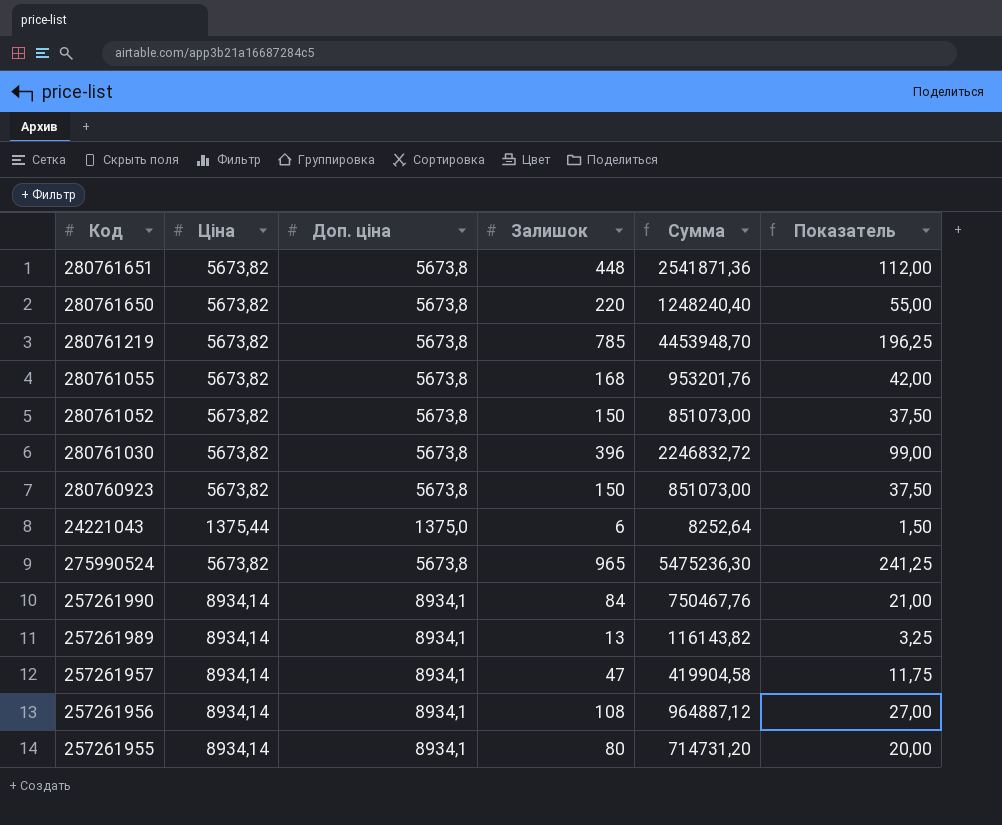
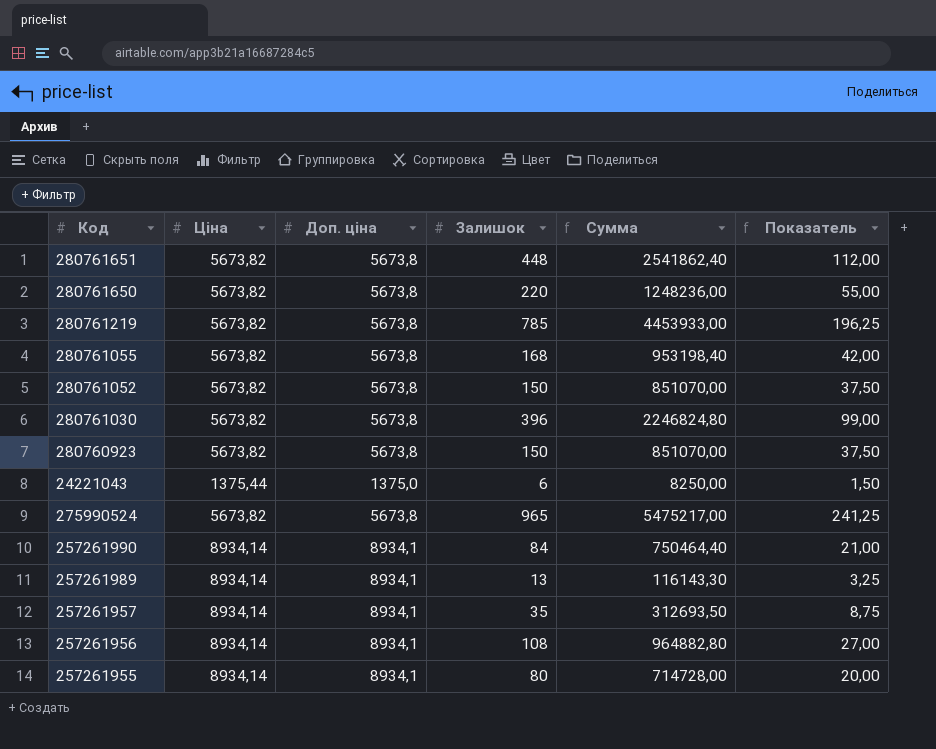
column Сумма | formula: [Ціна] * [Залишок] -> [Доп. ціна] * [Залишок]
257261957 | Залишок: 47 -> 35
257261957 | Показатель: 11,75 -> 8,75

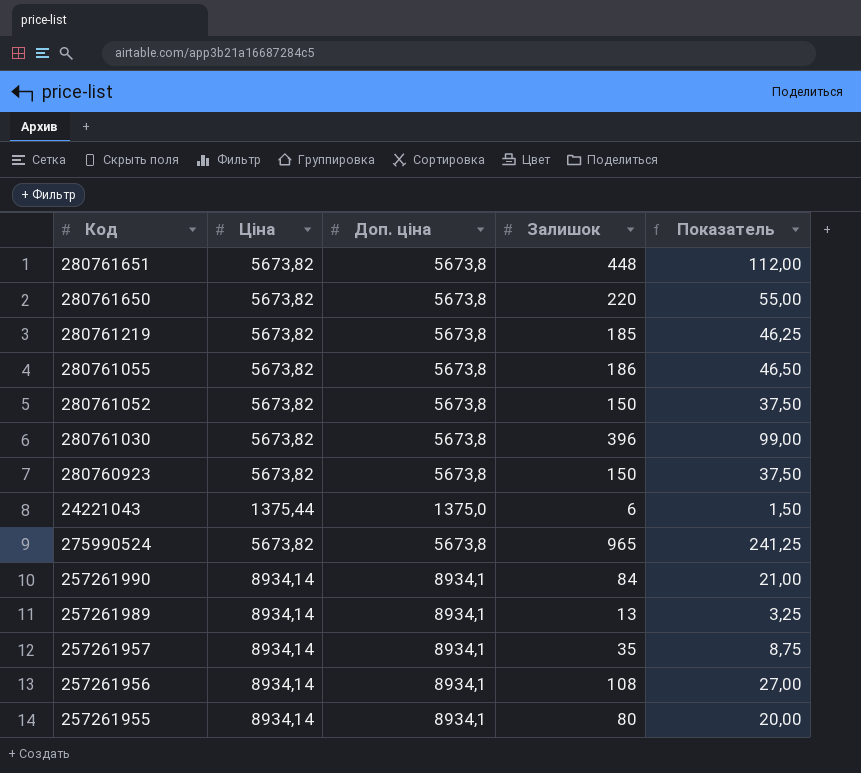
column Сумма | formula: [Доп. ціна] * [Залишок] -> none
280761219 | Залишок: 785 -> 185
280761219 | Показатель: 196,25 -> 46,25
280761055 | Залишок: 168 -> 186
280761055 | Показатель: 42,00 -> 46,50

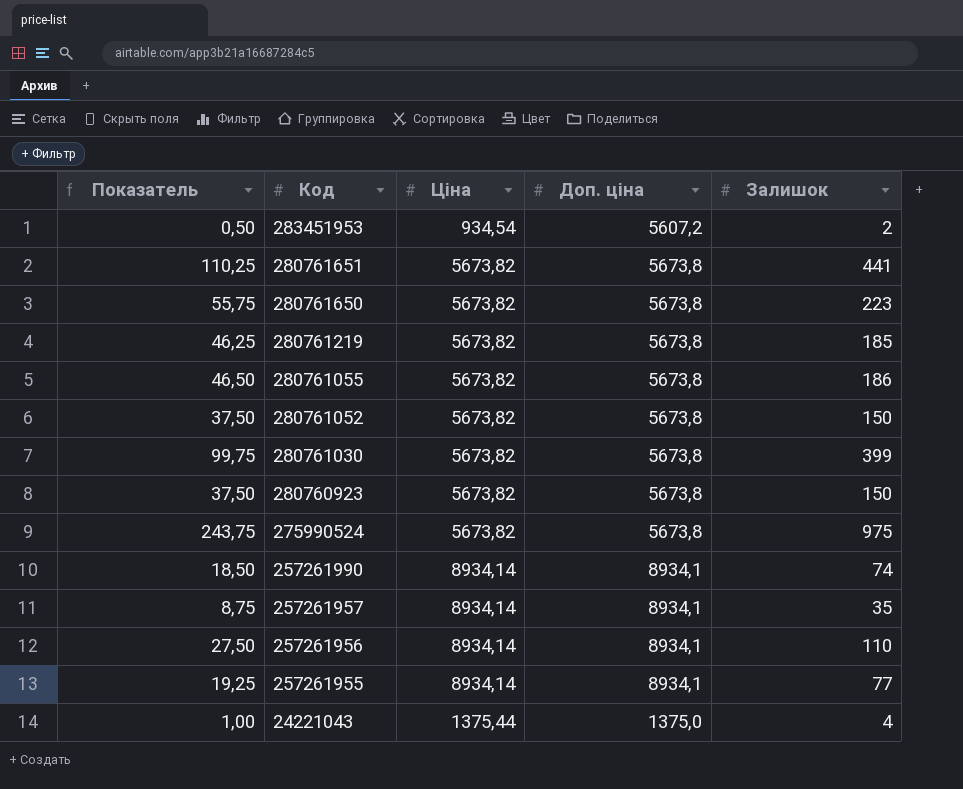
row order: none -> Код descending
column Показатель | position: 5 -> 1
row 257261989: 8934,14 | 8934,1 | 13 | 3,25 -> none
row 283451953: none -> 0,50 | 934,54 | 5607,2 | 2
280761651 | Показатель: 112,00 -> 110,25
280761651 | Залишок: 448 -> 441
280761650 | Показатель: 55,00 -> 55,75
280761650 | Залишок: 220 -> 223
280761030 | Показатель: 99,00 -> 99,75
280761030 | Залишок: 396 -> 399
275990524 | Показатель: 241,25 -> 243,75
275990524 | Залишок: 965 -> 975
257261990 | Показатель: 21,00 -> 18,50
257261990 | Залишок: 84 -> 74
257261956 | Показатель: 27,00 -> 27,50
257261956 | Залишок: 108 -> 110
257261955 | Показатель: 20,00 -> 19,25
257261955 | Залишок: 80 -> 77
24221043 | Показатель: 1,50 -> 1,00
24221043 | Залишок: 6 -> 4

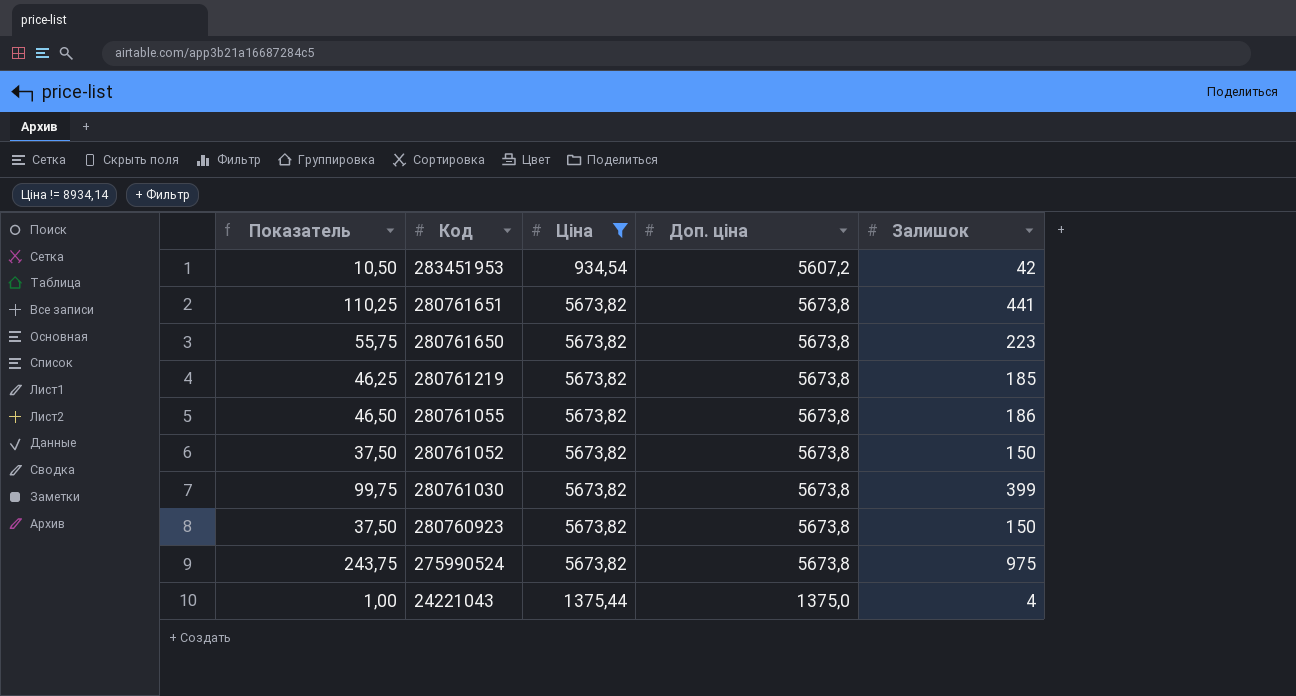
filter: none -> Ціна != 8934,14
283451953 | Показатель: 0,50 -> 10,50
283451953 | Залишок: 2 -> 42

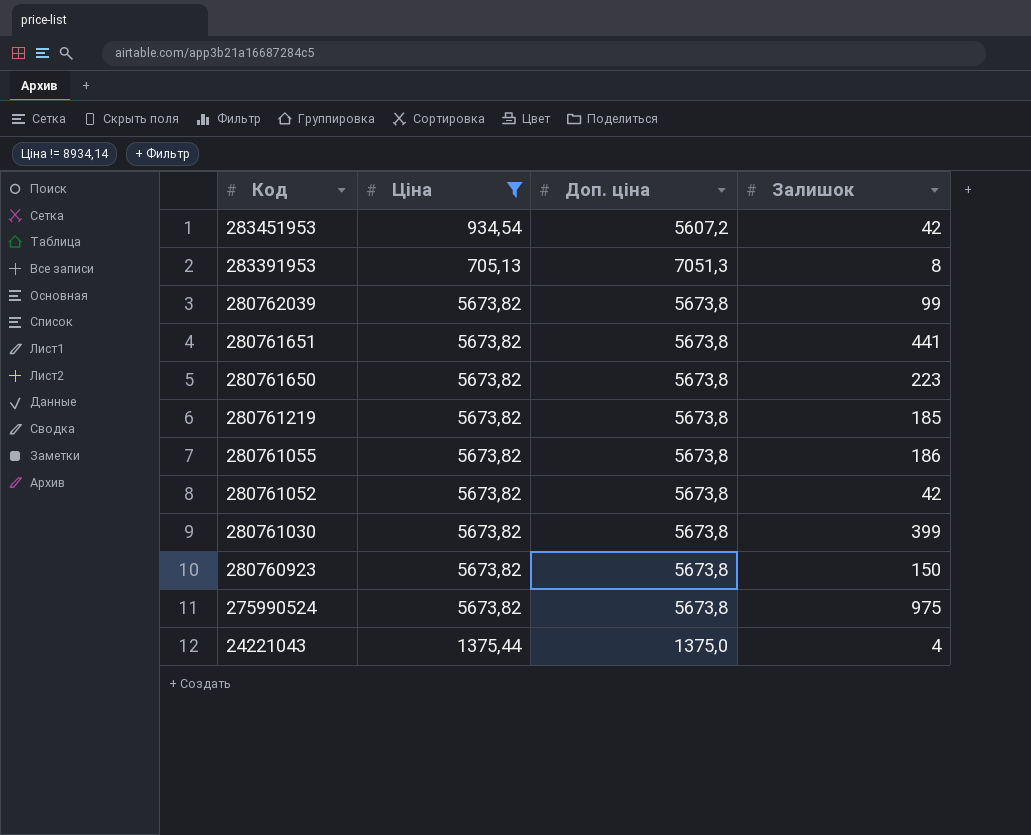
column Показатель | formula: [Залишок] * 0,25 -> none
row 283391953: none -> 705,13 | 7051,3 | 8
row 280762039: none -> 5673,82 | 5673,8 | 99
280761052 | Залишок: 150 -> 42

